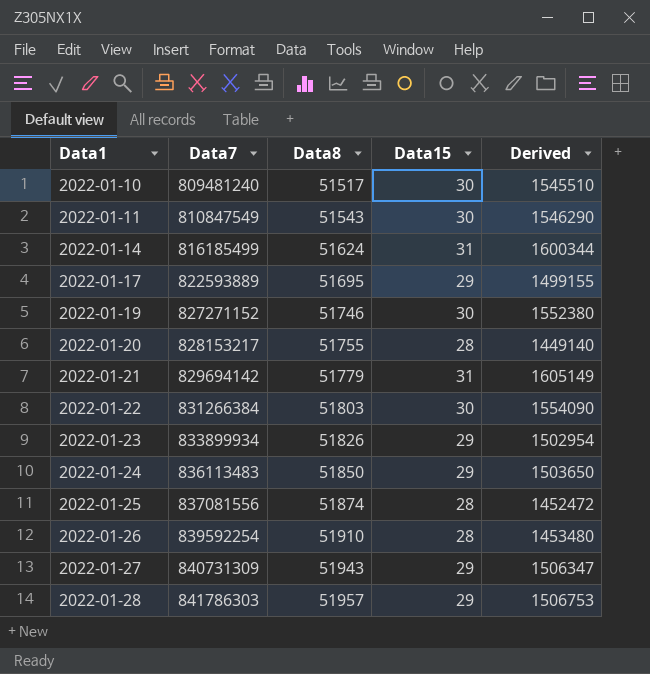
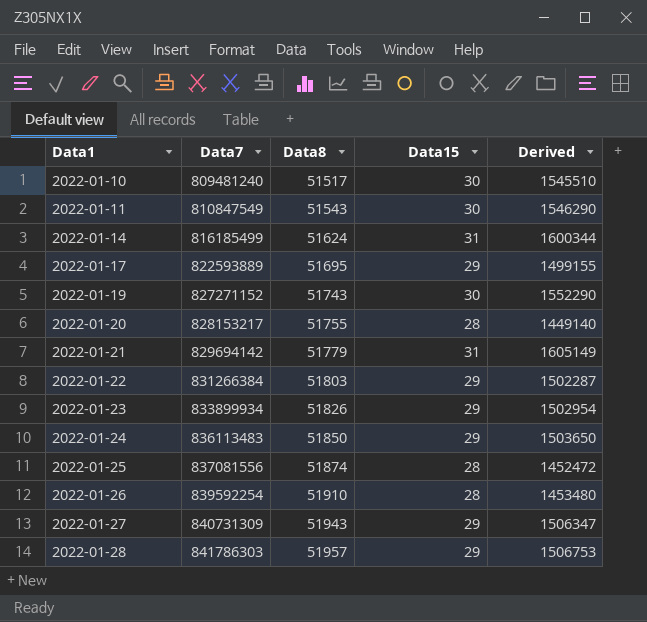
2022-01-19 | Data8: 51746 -> 51743
2022-01-19 | Derived: 1552380 -> 1552290
2022-01-22 | Data15: 30 -> 29
2022-01-22 | Derived: 1554090 -> 1502287

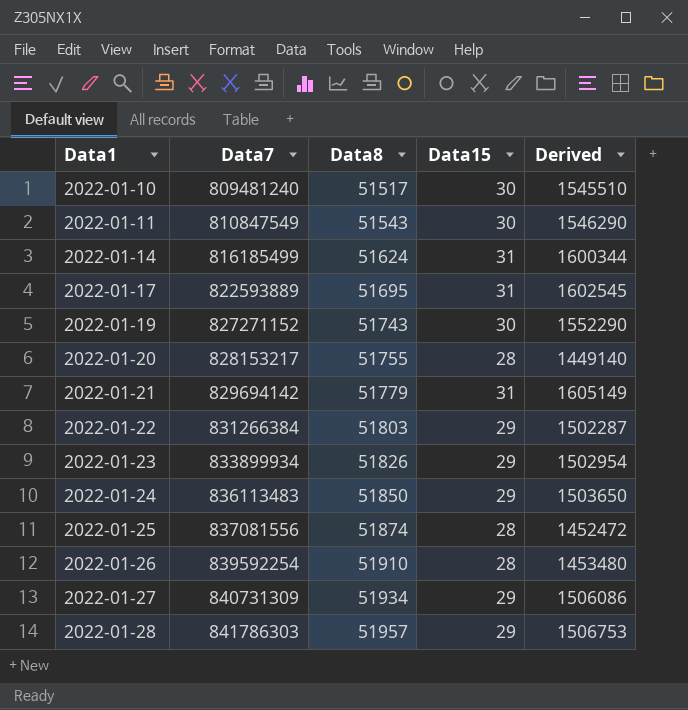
2022-01-17 | Data15: 29 -> 31
2022-01-17 | Derived: 1499155 -> 1602545
2022-01-27 | Data8: 51943 -> 51934
2022-01-27 | Derived: 1506347 -> 1506086

